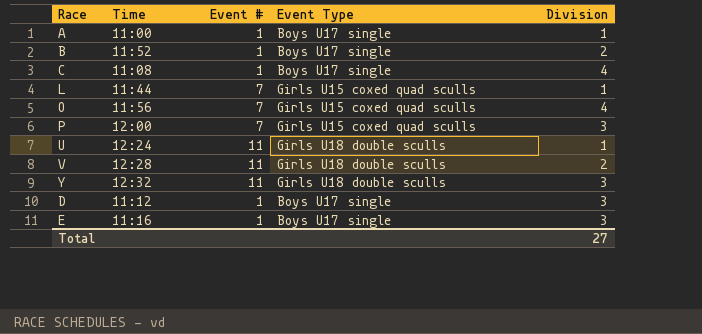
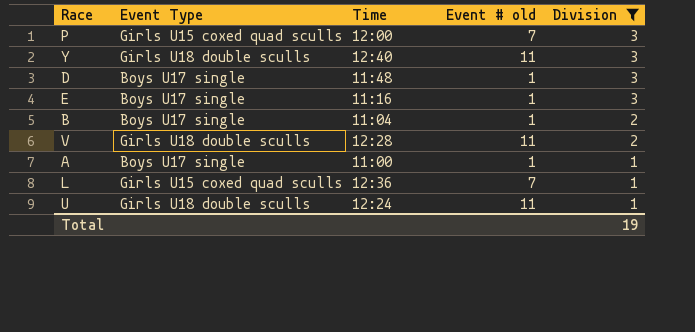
filter: none -> Division != 4
row order: none -> Division descending
column Event Type | position: 4 -> 2
column name: Event # -> Event # old
Y | Time: 12:32 -> 12:40
D | Time: 11:12 -> 11:48
B | Time: 11:52 -> 11:04
L | Time: 11:44 -> 12:36
Total | Division: 27 -> 19

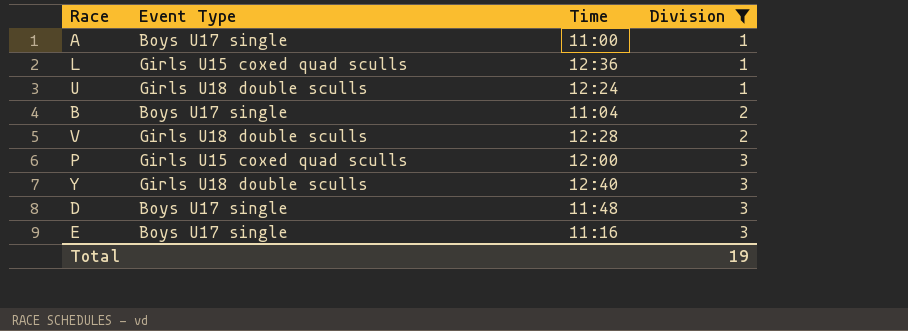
row order: Division descending -> Division ascending
column Event # old | position: 4 -> none

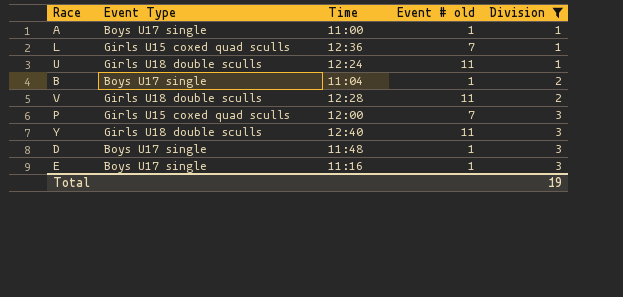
column Event # old | position: none -> 4

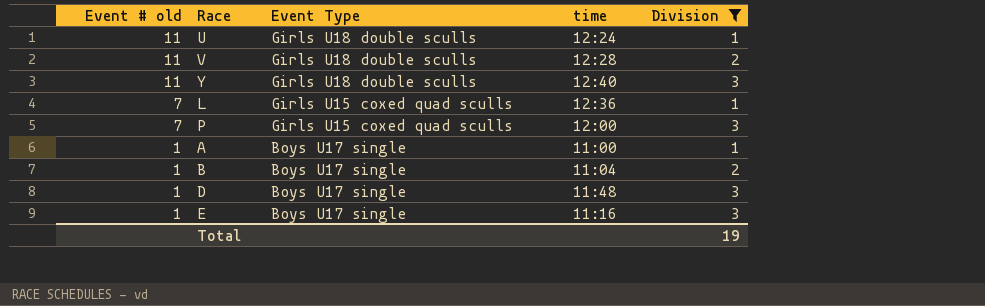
row order: Division ascending -> Event # old descending
column Event # old | position: 4 -> 1
column name: Time -> time

